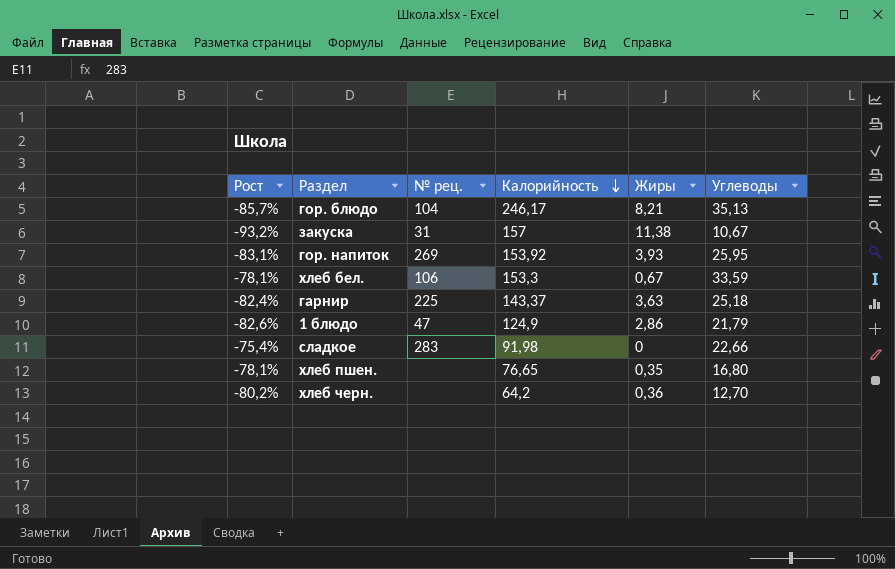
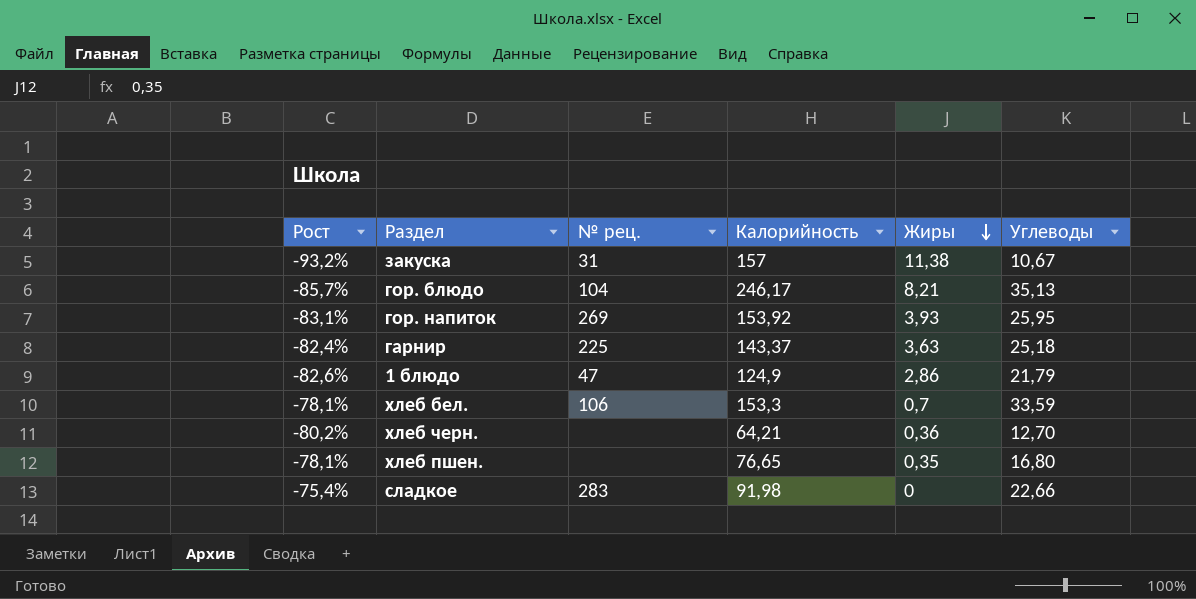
row order: Калорийность descending -> Жиры descending
хлеб бел. | Жиры: 0,67 -> 0,7
хлеб черн. | Калорийность: 64,2 -> 64,21

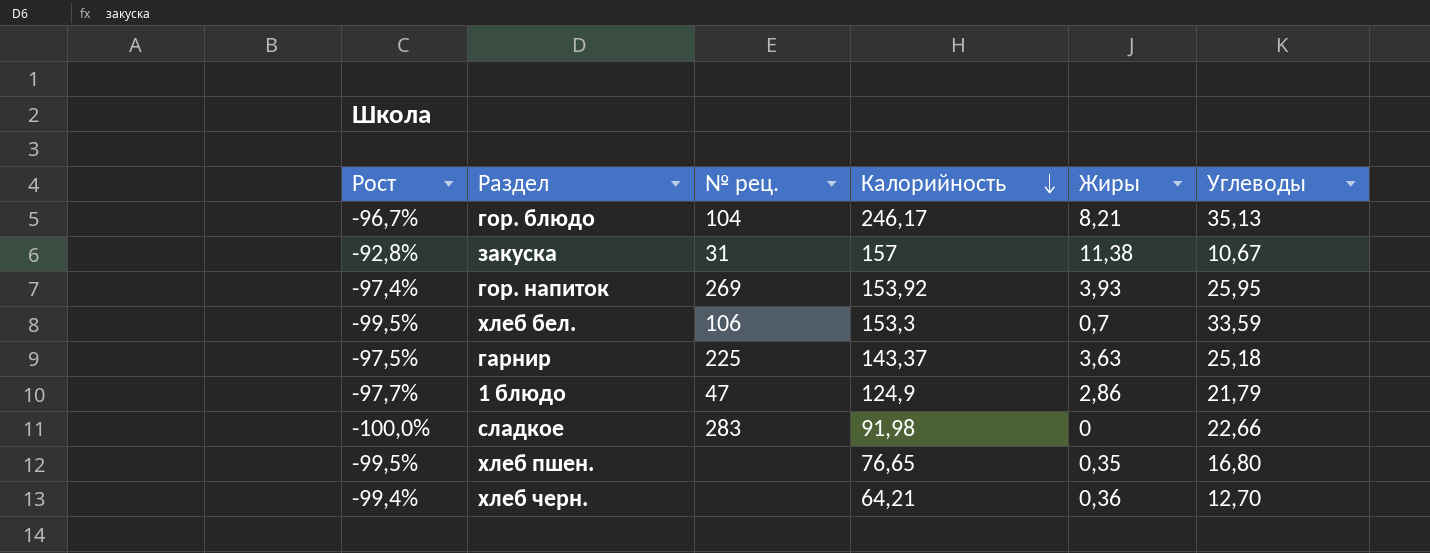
row order: Жиры descending -> Калорийность descending
column Рост | formula: ([Углеводы] - [Калорийность]) / [Калорийность] -> ([Жиры] - [Калорийность]) / [Калорийность]

